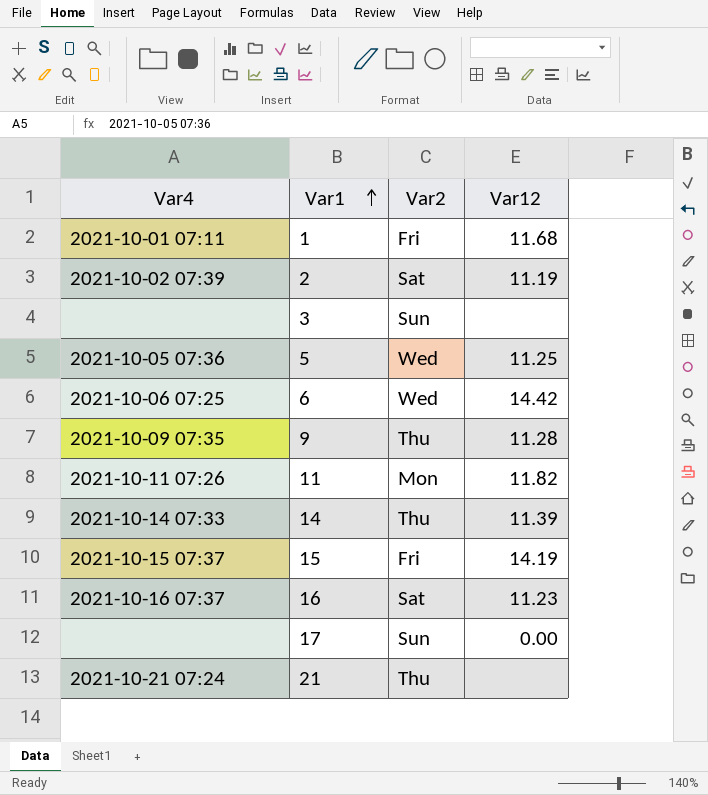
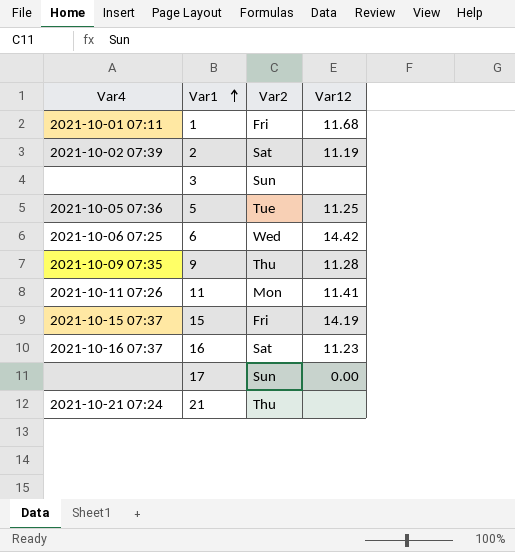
row 14: 2021-10-14 07:33 | Thu | 11.39 -> none
5 | Var2: Wed -> Tue
11 | Var12: 11.82 -> 11.41

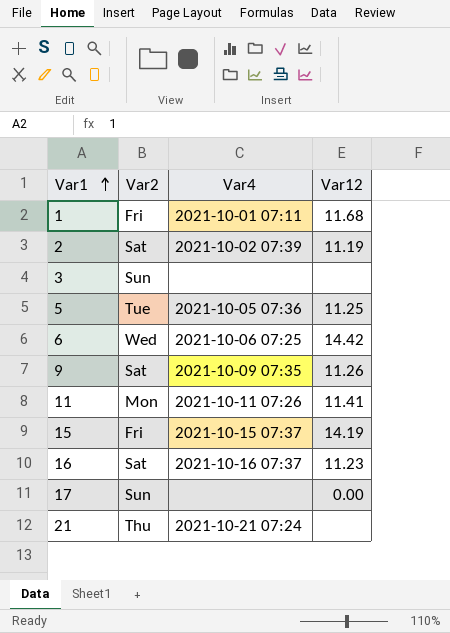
column Var4 | position: 1 -> 3
9 | Var2: Thu -> Sat
9 | Var12: 11.28 -> 11.26

